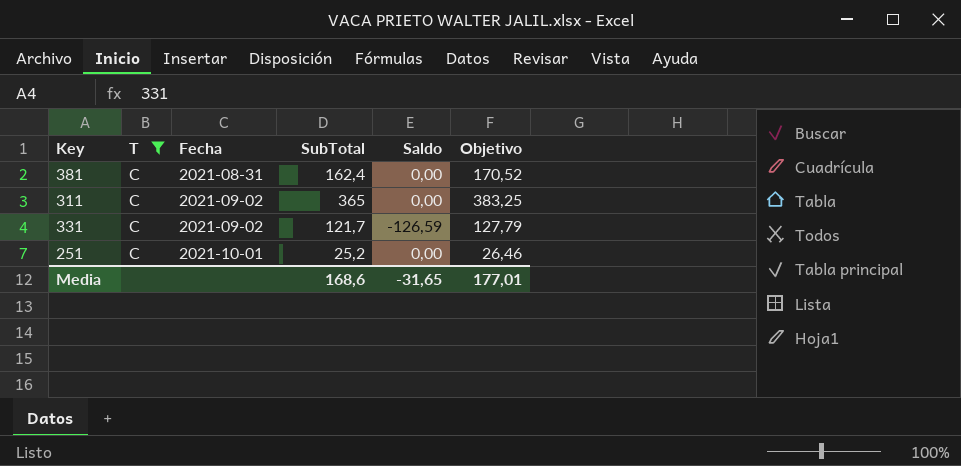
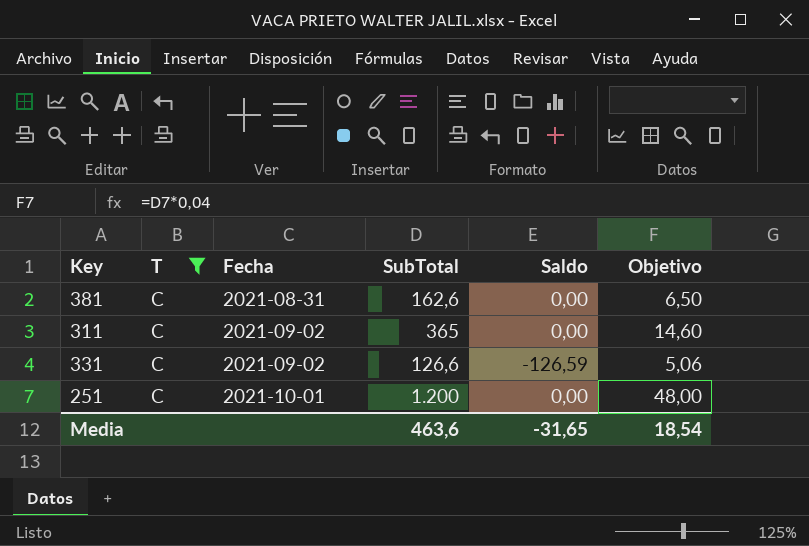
column Objetivo | formula: [SubTotal] * 1,05 -> [SubTotal] * 0,04
381 | SubTotal: 162,4 -> 162,6
331 | SubTotal: 121,7 -> 126,6
251 | SubTotal: 25,2 -> 1.200
Media | SubTotal: 168,6 -> 463,6
Media | Objetivo: 177,01 -> 18,54

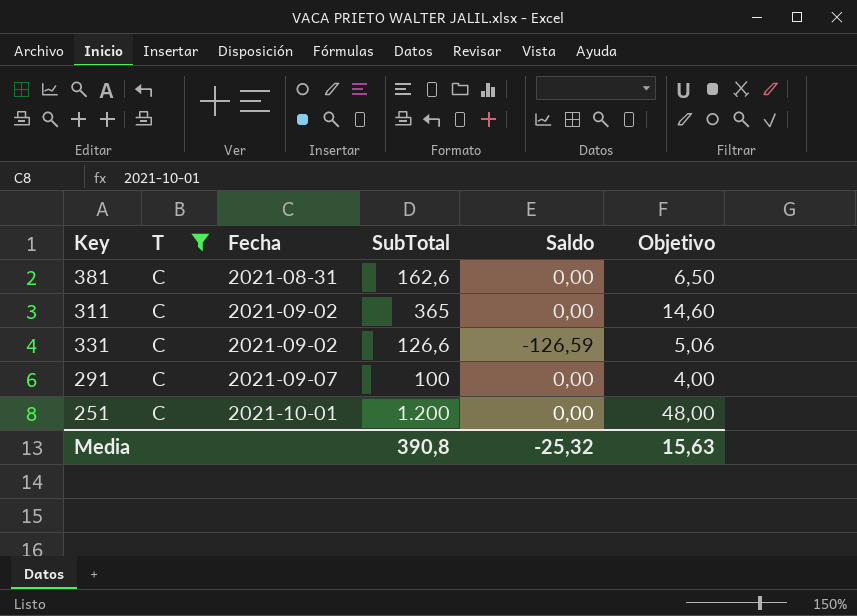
row 291: none -> C | 2021-09-07 | 100 | 0,00 | 4,00
Media | SubTotal: 463,6 -> 390,8
Media | Saldo: -31,65 -> -25,32
Media | Objetivo: 18,54 -> 15,63

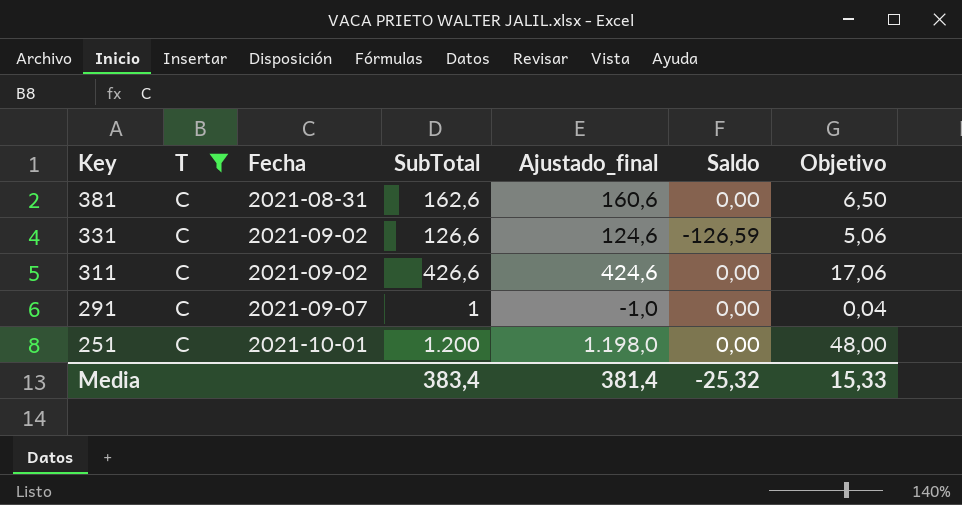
row order: Fecha ascending -> Key descending
column Ajustado_final | formula: none -> [SubTotal] - 2
311 | SubTotal: 365 -> 426,6
311 | Objetivo: 14,60 -> 17,06
291 | SubTotal: 100 -> 1
291 | Objetivo: 4,00 -> 0,04
Media | SubTotal: 390,8 -> 383,4
Media | Objetivo: 15,63 -> 15,33

